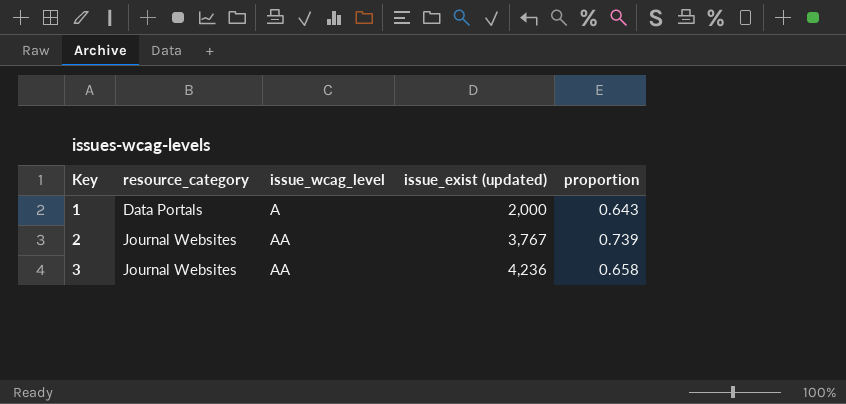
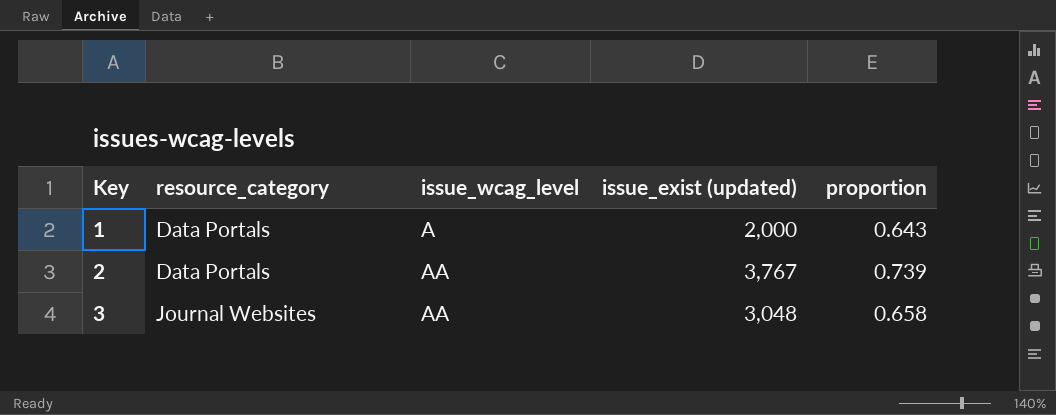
2 | resource_category: Journal Websites -> Data Portals
3 | issue_exist (updated): 4,236 -> 3,048

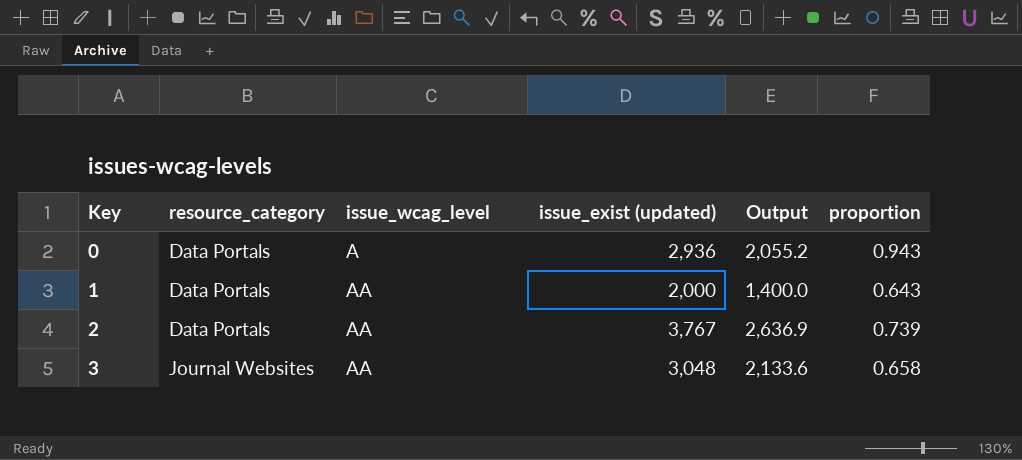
column Output | formula: none -> [issue_exist (updated)] * 0.7
row 0: none -> Data Portals | A | 2,936 | 2,055.2 | 0.943
1 | issue_wcag_level: A -> AA

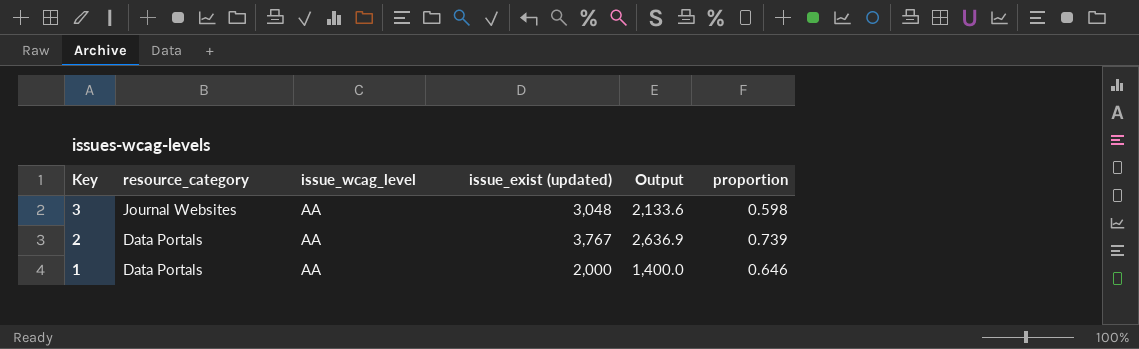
row order: Key ascending -> Key descending
row 0: Data Portals | A | 2,936 | 2,055.2 | 0.943 -> none
3 | proportion: 0.658 -> 0.598
1 | proportion: 0.643 -> 0.646

